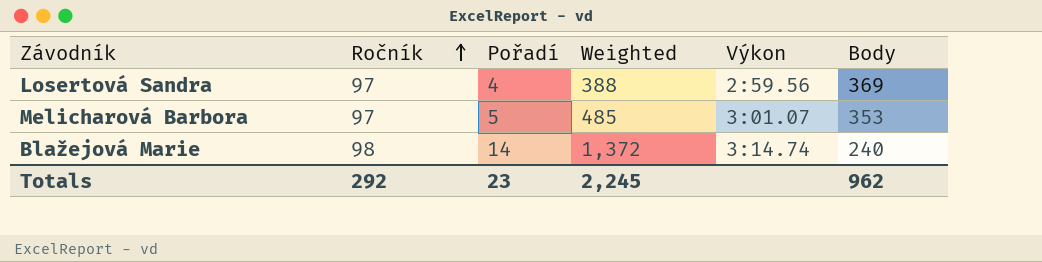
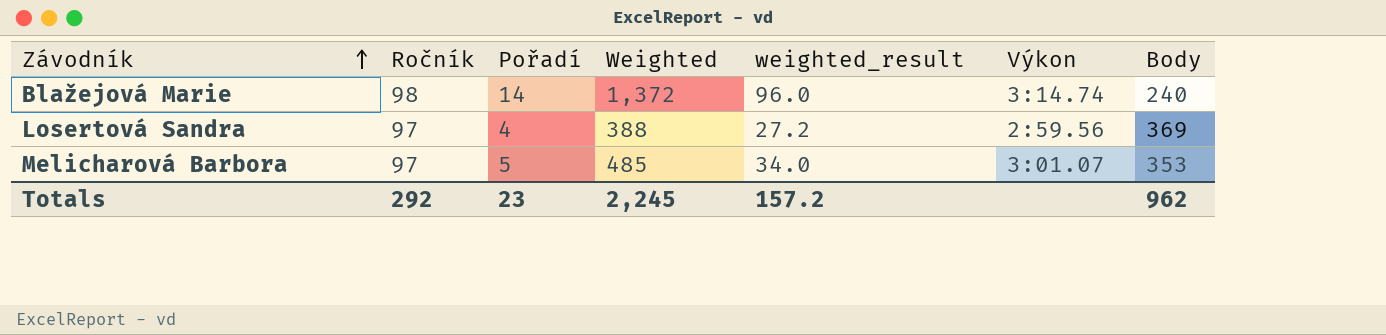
row order: Ročník ascending -> Závodník ascending
column weighted_result | formula: none -> [Weighted] * 0.07

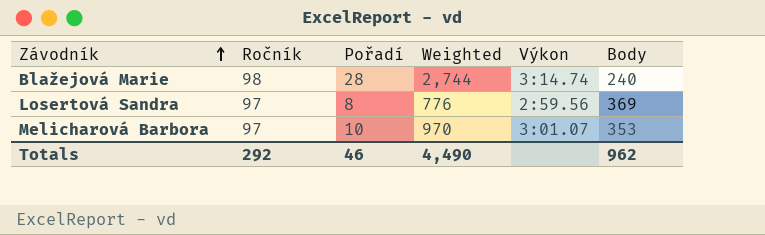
column weighted_result | formula: [Weighted] * 0.07 -> none
Blažejová Marie | Pořadí: 14 -> 28
Blažejová Marie | Weighted: 1,372 -> 2,744
Losertová Sandra | Pořadí: 4 -> 8
Losertová Sandra | Weighted: 388 -> 776
Melicharová Barbora | Pořadí: 5 -> 10
Melicharová Barbora | Weighted: 485 -> 970
Totals | Pořadí: 23 -> 46
Totals | Weighted: 2,245 -> 4,490

